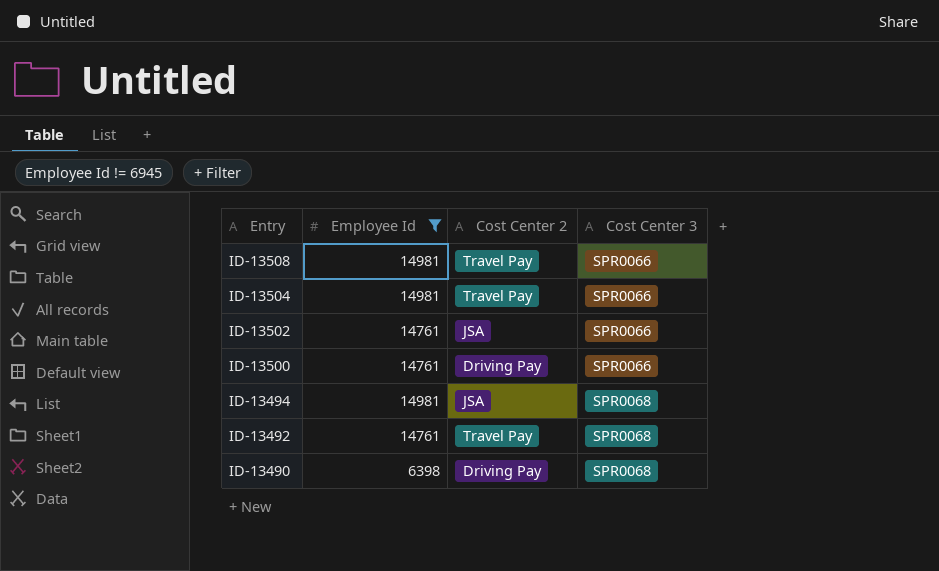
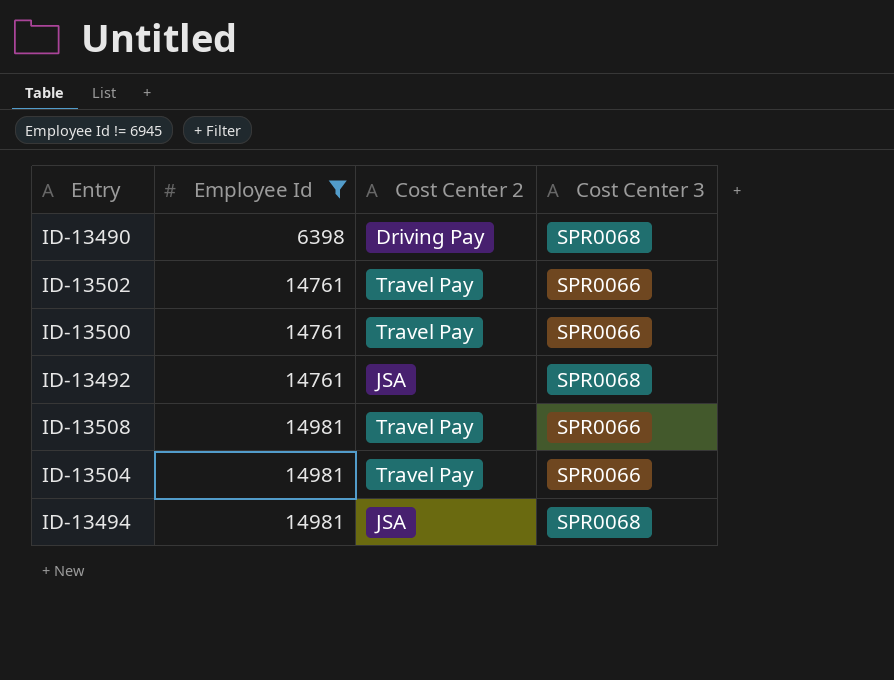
row order: Entry descending -> Employee Id ascending
ID-13502 | Cost Center 2: JSA -> Travel Pay
ID-13500 | Cost Center 2: Driving Pay -> Travel Pay
ID-13492 | Cost Center 2: Travel Pay -> JSA

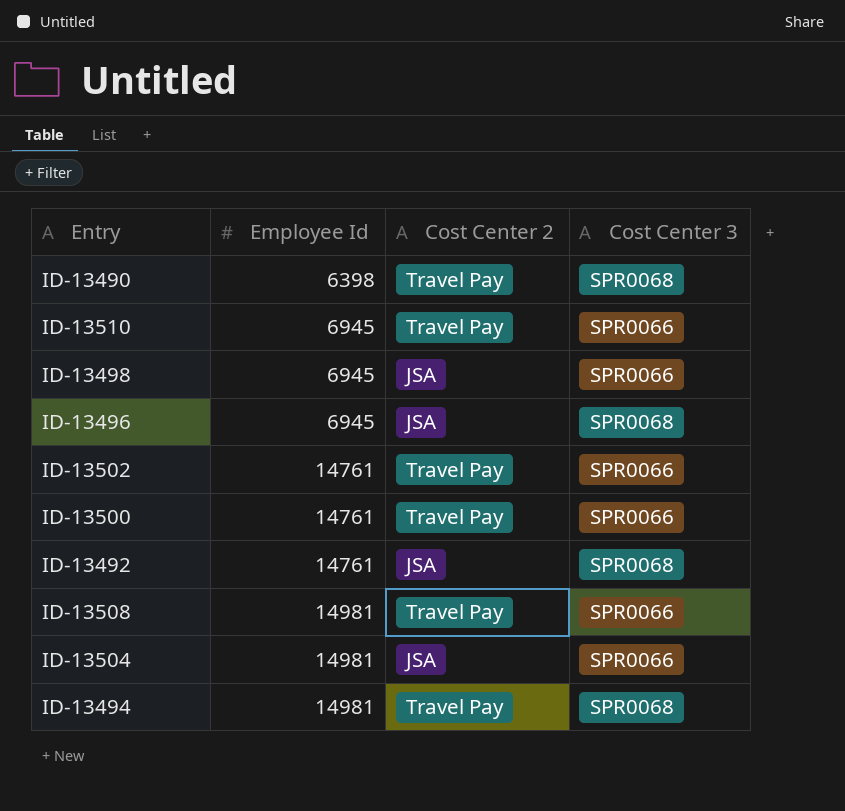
filter: Employee Id != 6945 -> none
ID-13490 | Cost Center 2: Driving Pay -> Travel Pay
ID-13504 | Cost Center 2: Travel Pay -> JSA
ID-13494 | Cost Center 2: JSA -> Travel Pay

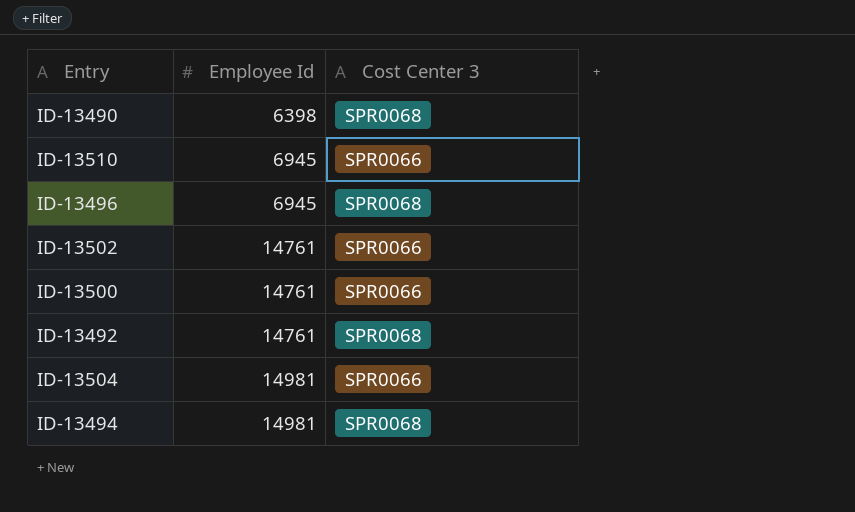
column Cost Center 2 | position: 3 -> none
row ID-13498: 6945 | JSA | SPR0066 -> none
row ID-13508: 14981 | Travel Pay | SPR0066 -> none

